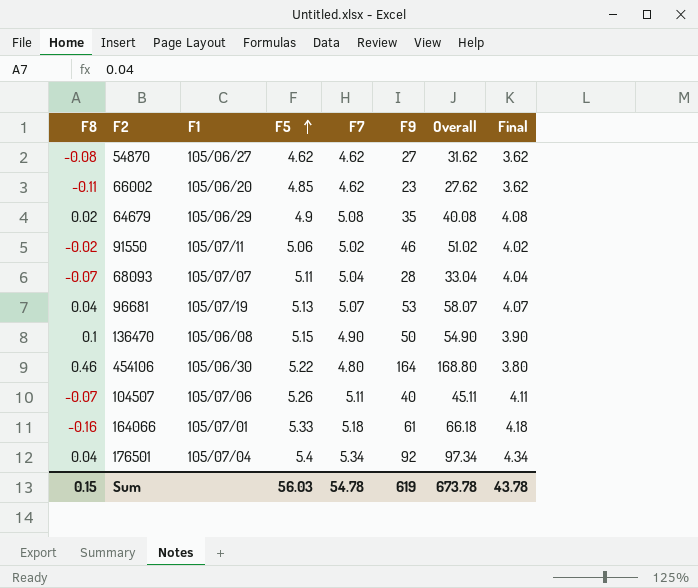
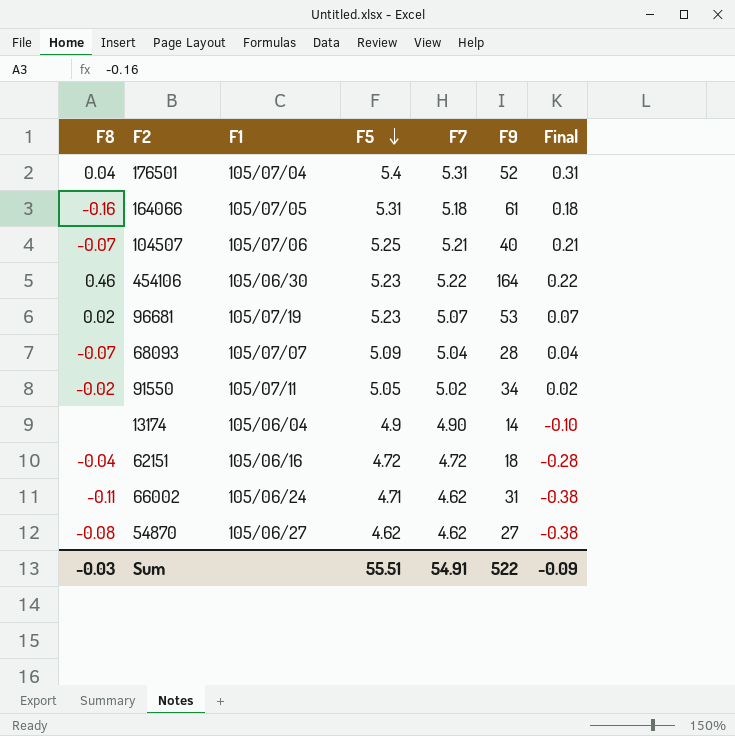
row order: F5 ascending -> F5 descending
column Overall | formula: [F7] + [F9] -> none
column Final | formula: [F7] - 1 -> [F7] - 5
row 64679: 0.02 | 105/06/29 | 4.9 | 5.08 | 35 | 40.08 | 4.08 -> none
row 136470: 0.1 | 105/06/08 | 5.15 | 4.90 | 50 | 54.90 | 3.90 -> none
176501 | F7: 5.34 -> 5.31
176501 | F9: 92 -> 52
164066 | F1: 105/07/01 -> 105/07/05
164066 | F5: 5.33 -> 5.31
104507 | F5: 5.26 -> 5.25
104507 | F7: 5.11 -> 5.21
454106 | F5: 5.22 -> 5.23
454106 | F7: 4.80 -> 5.22
96681 | F8: 0.04 -> 0.02
96681 | F5: 5.13 -> 5.23
68093 | F5: 5.11 -> 5.09
91550 | F5: 5.06 -> 5.05
91550 | F9: 46 -> 34
row 13174: none -> none | 105/06/04 | 4.9 | 4.90 | 14 | -0.10
row 62151: none -> -0.04 | 105/06/16 | 4.72 | 4.72 | 18 | -0.28
66002 | F1: 105/06/20 -> 105/06/24
66002 | F5: 4.85 -> 4.71
66002 | F9: 23 -> 31
Sum | F8: 0.15 -> -0.03
Sum | F5: 56.03 -> 55.51
Sum | F7: 54.78 -> 54.91
Sum | F9: 619 -> 522
Sum | Final: 43.78 -> -0.09

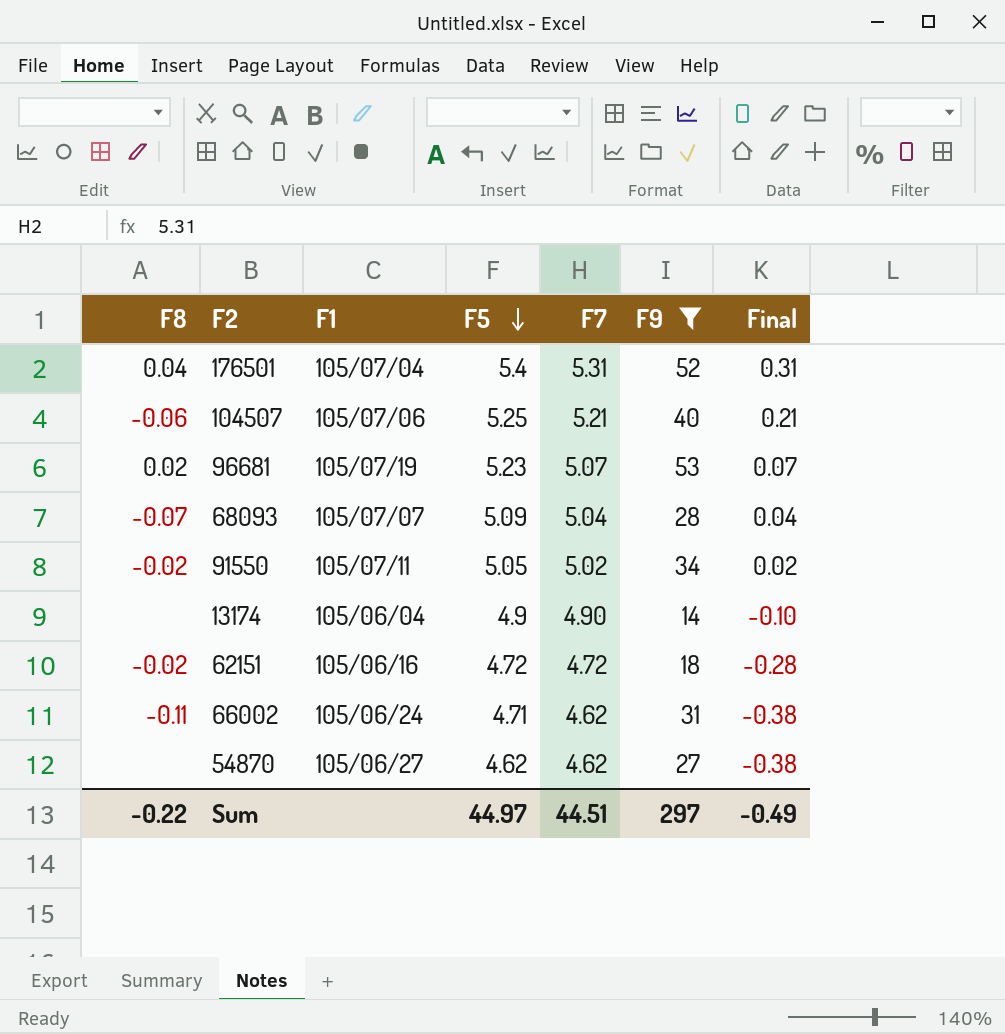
filter: none -> F9 <= 53
104507 | F8: -0.07 -> -0.06
62151 | F8: -0.04 -> -0.02
54870 | F8: -0.08 -> none
Sum | F8: -0.03 -> -0.22
Sum | F5: 55.51 -> 44.97
Sum | F7: 54.91 -> 44.51
Sum | F9: 522 -> 297
Sum | Final: -0.09 -> -0.49

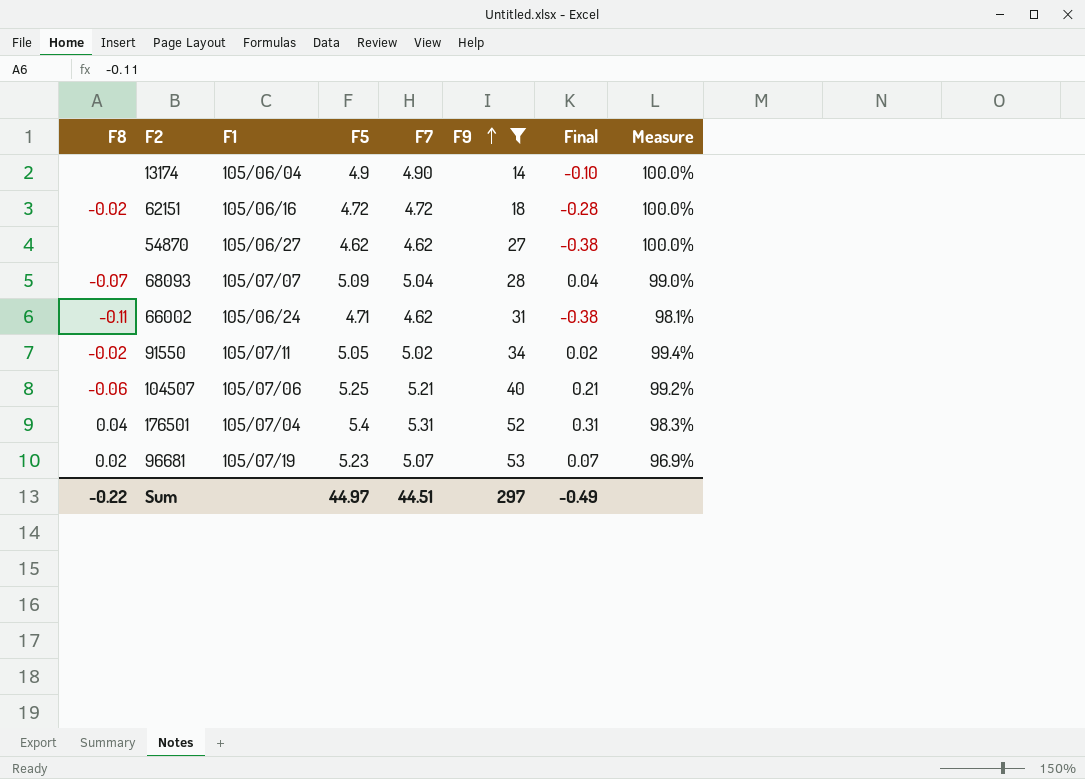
row order: F5 descending -> F9 ascending
column Measure | formula: none -> [F7] / [F5]

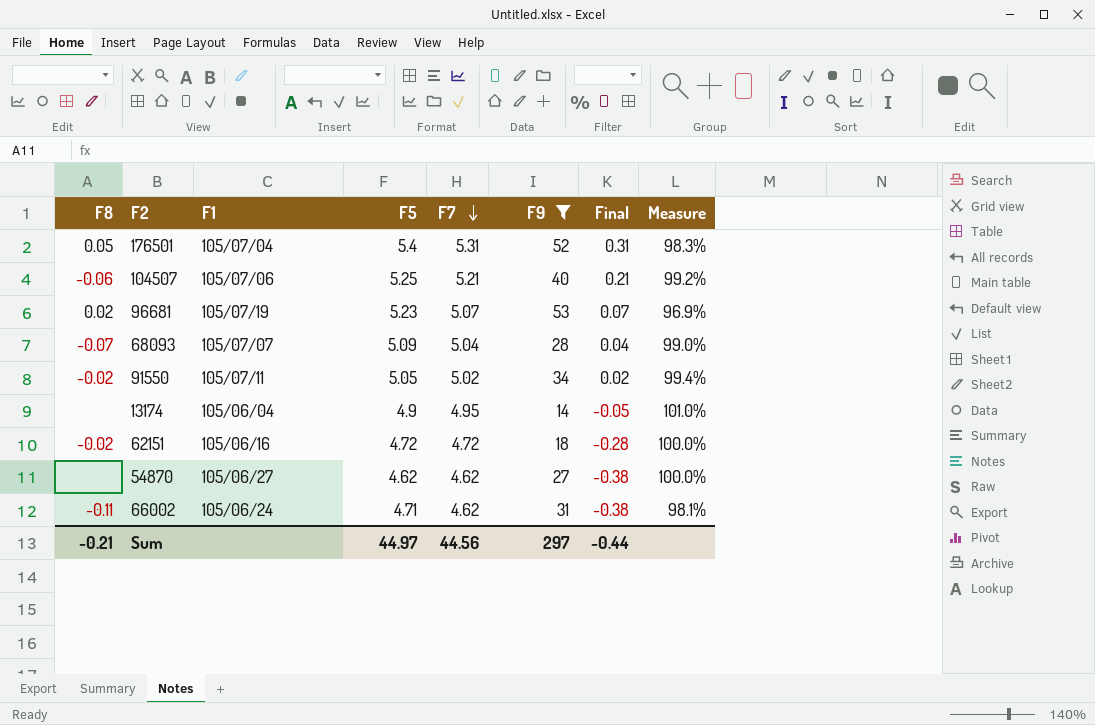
row order: F9 ascending -> F7 descending
176501 | F8: 0.04 -> 0.05
13174 | F7: 4.90 -> 4.95
13174 | Final: -0.10 -> -0.05
13174 | Measure: 100.0% -> 101.0%
Sum | F8: -0.22 -> -0.21
Sum | F7: 44.51 -> 44.56
Sum | Final: -0.49 -> -0.44

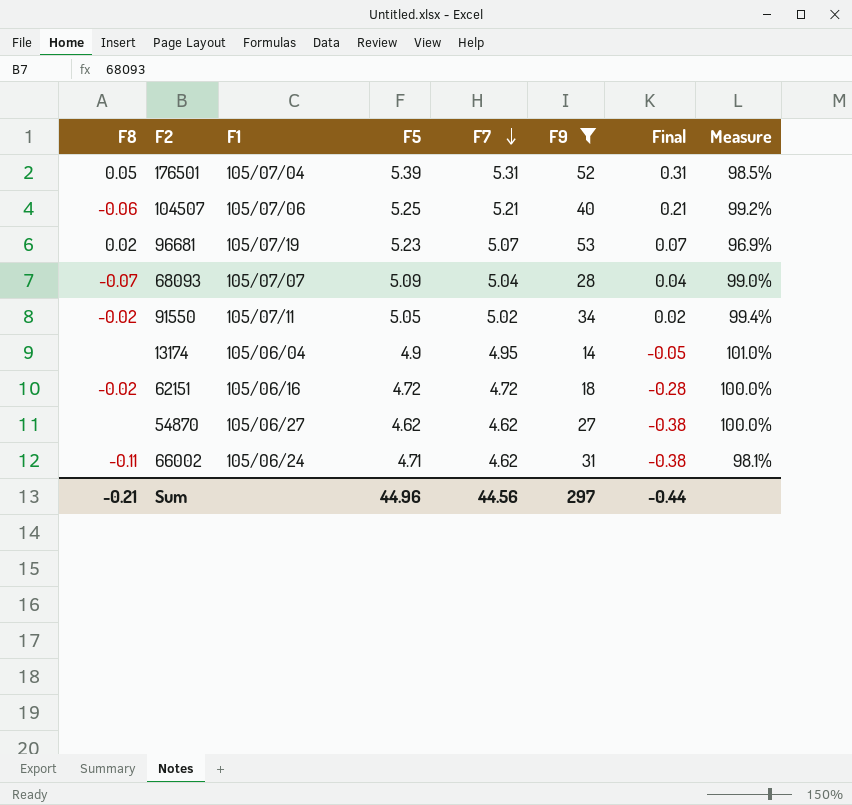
176501 | F5: 5.4 -> 5.39
176501 | Measure: 98.3% -> 98.5%
Sum | F5: 44.97 -> 44.96

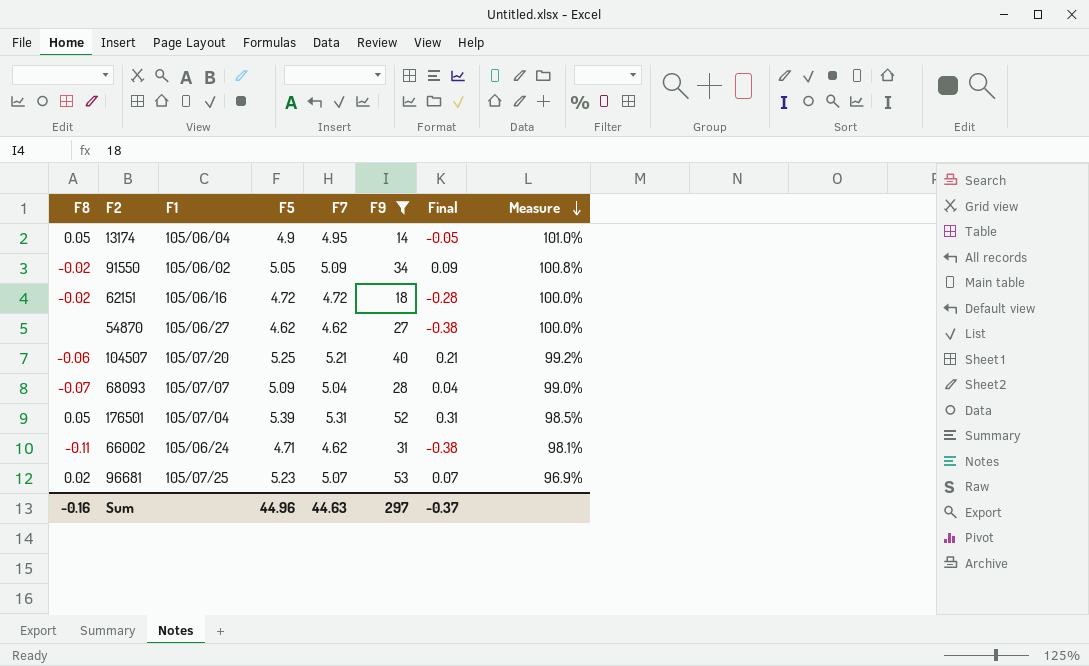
row order: F7 descending -> Measure descending
13174 | F8: none -> 0.05
91550 | F1: 105/07/11 -> 105/06/02
91550 | F7: 5.02 -> 5.09
91550 | Final: 0.02 -> 0.09
91550 | Measure: 99.4% -> 100.8%
104507 | F1: 105/07/06 -> 105/07/20
96681 | F1: 105/07/19 -> 105/07/25
Sum | F8: -0.21 -> -0.16
Sum | F7: 44.56 -> 44.63
Sum | Final: -0.44 -> -0.37

